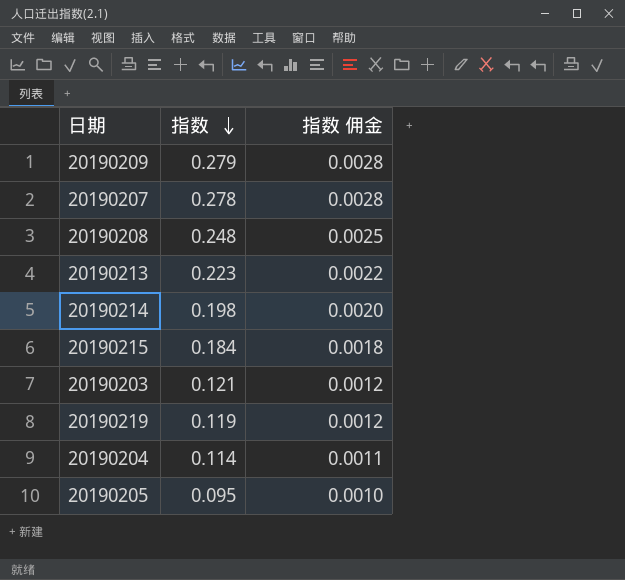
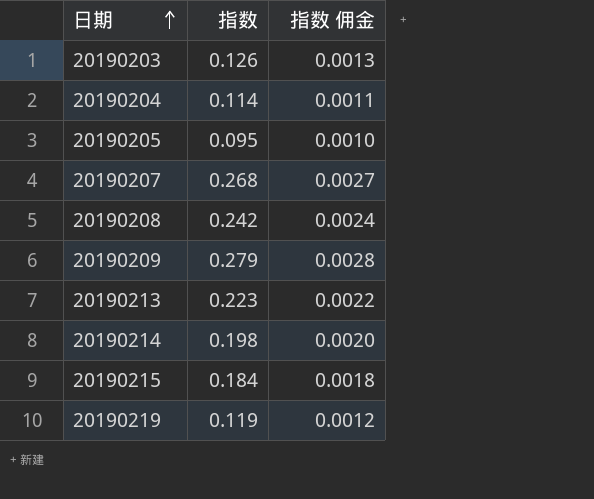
row order: 指数 descending -> 日期 ascending
20190203 | 指数: 0.121 -> 0.126
20190203 | 指数 佣金: 0.0012 -> 0.0013
20190207 | 指数: 0.278 -> 0.268
20190207 | 指数 佣金: 0.0028 -> 0.0027
20190208 | 指数: 0.248 -> 0.242
20190208 | 指数 佣金: 0.0025 -> 0.0024

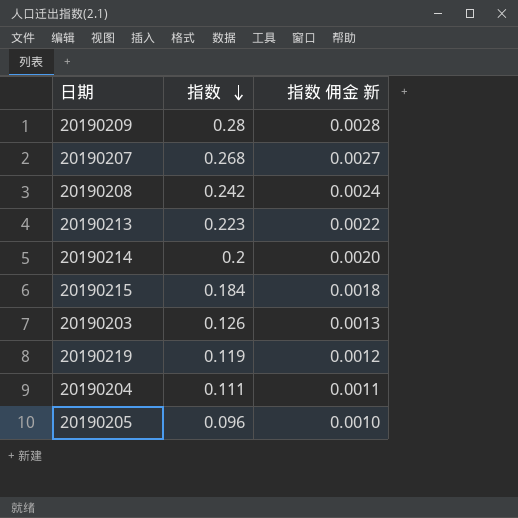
row order: 日期 ascending -> 指数 descending
column name: 指数 佣金 -> 指数 佣金 新
20190209 | 指数: 0.279 -> 0.28
20190214 | 指数: 0.198 -> 0.2
20190204 | 指数: 0.114 -> 0.111
20190205 | 指数: 0.095 -> 0.096

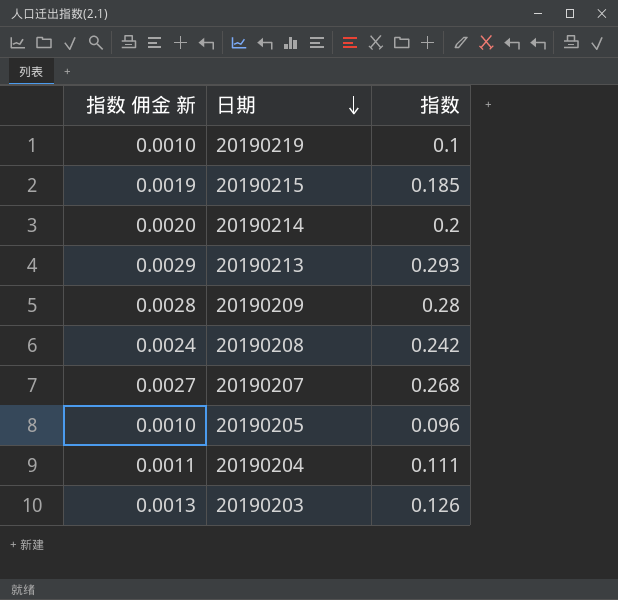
row order: 指数 descending -> 日期 descending
column 指数 佣金 新 | position: 3 -> 1
20190219 | 指数 佣金 新: 0.0012 -> 0.0010
20190219 | 指数: 0.119 -> 0.1
20190215 | 指数 佣金 新: 0.0018 -> 0.0019
20190215 | 指数: 0.184 -> 0.185
20190213 | 指数 佣金 新: 0.0022 -> 0.0029
20190213 | 指数: 0.223 -> 0.293

